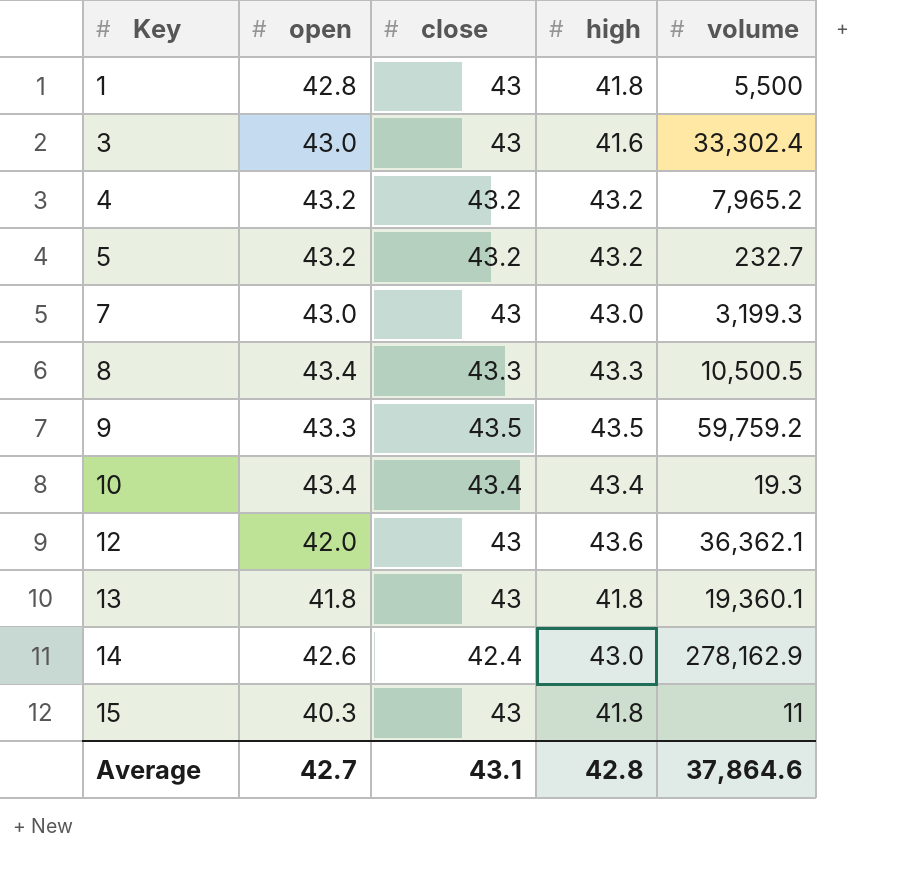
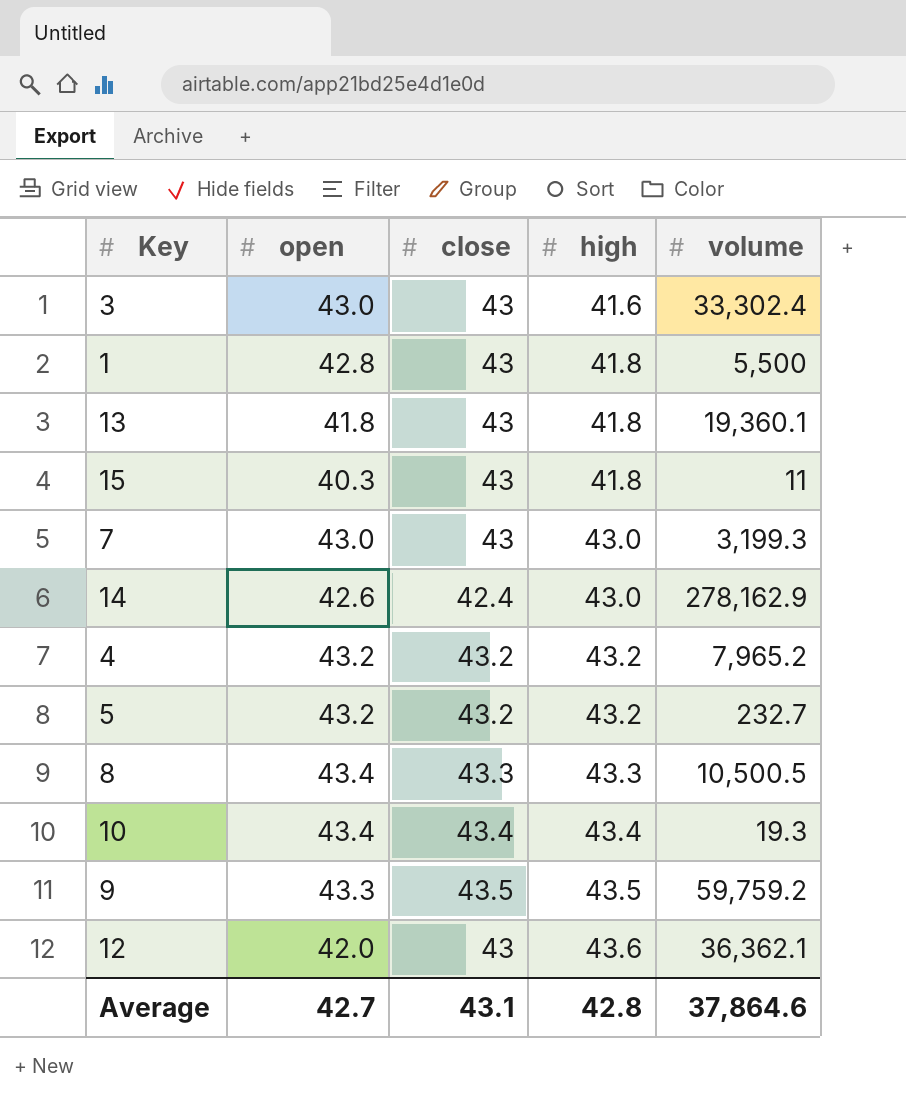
row order: Key ascending -> high ascending

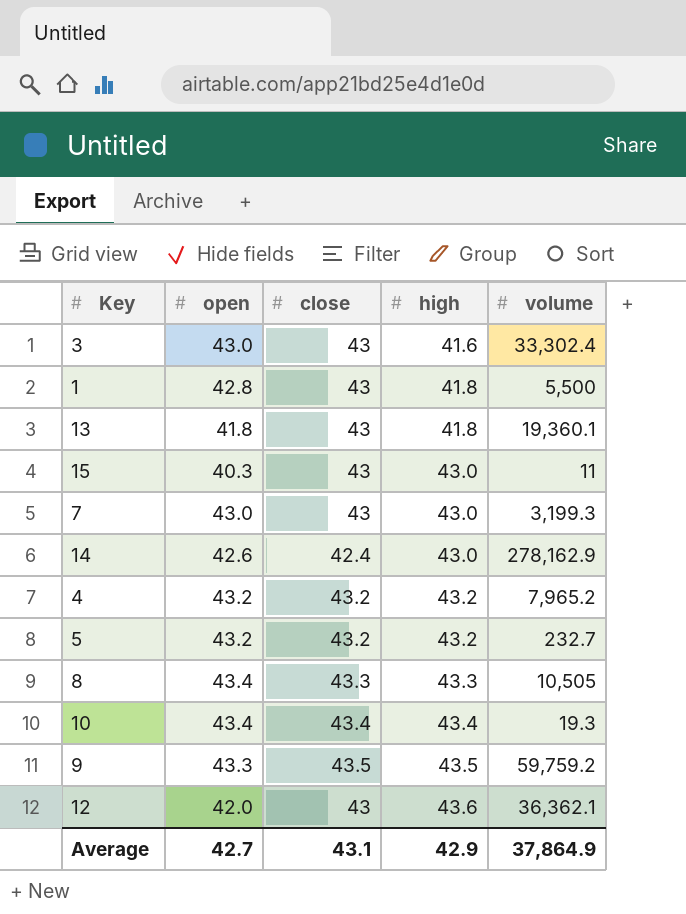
15 | high: 41.8 -> 43.0
8 | volume: 10,500.5 -> 10,505
Average | high: 42.8 -> 42.9
Average | volume: 37,864.6 -> 37,864.9

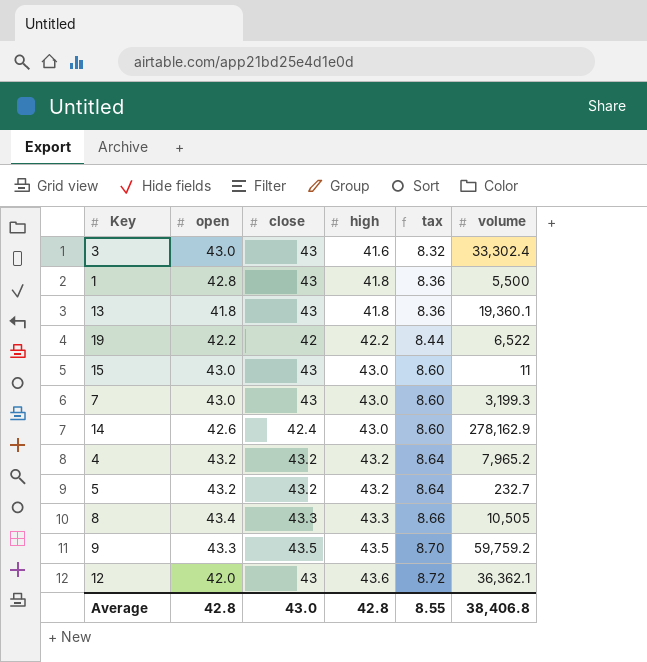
column tax | formula: none -> [high] * 0.2
row 10: 43.4 | 43.4 | 43.4 | 19.3 -> none
row 19: none -> 42.2 | 42 | 42.2 | 8.44 | 6,522
15 | open: 40.3 -> 43.0
Average | open: 42.7 -> 42.8
Average | close: 43.1 -> 43.0
Average | high: 42.9 -> 42.8
Average | volume: 37,864.9 -> 38,406.8

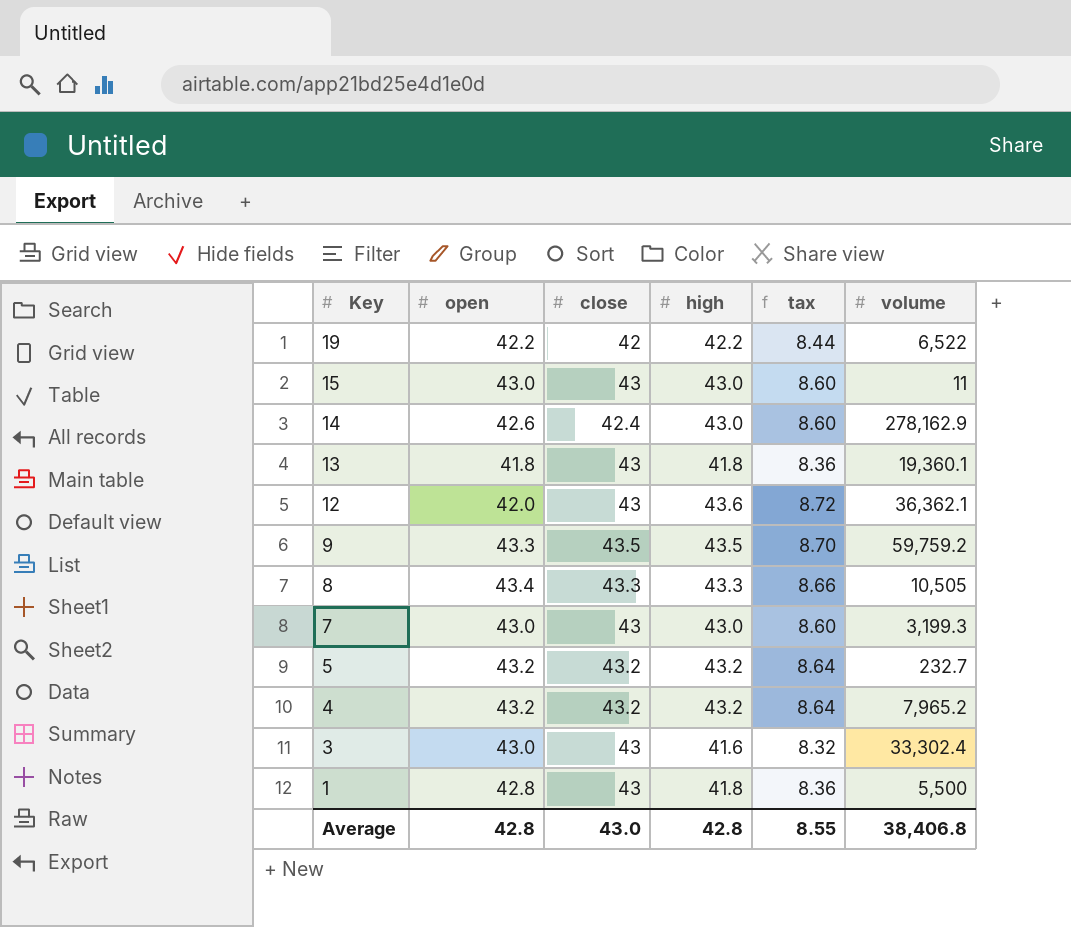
row order: high ascending -> Key descending

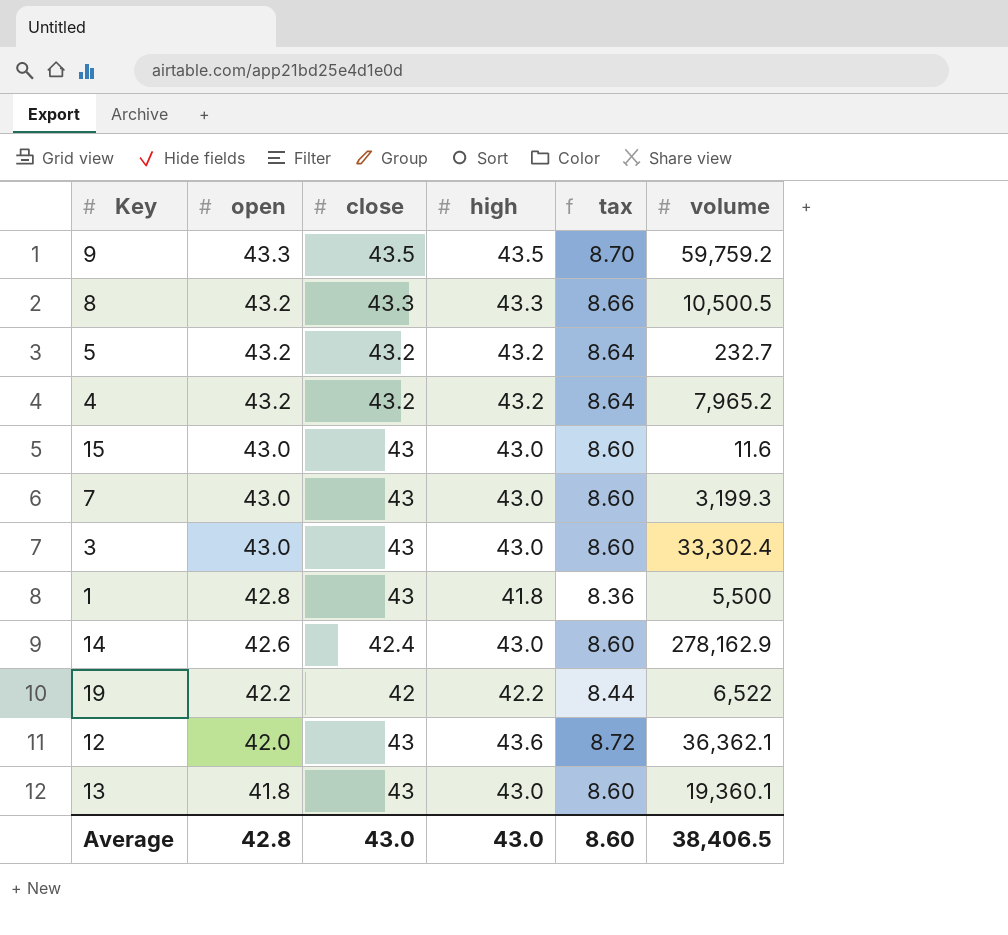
row order: Key descending -> open descending
8 | open: 43.4 -> 43.2
8 | volume: 10,505 -> 10,500.5
15 | volume: 11 -> 11.6
3 | high: 41.6 -> 43.0
3 | tax: 8.32 -> 8.60
13 | high: 41.8 -> 43.0
13 | tax: 8.36 -> 8.60
Average | high: 42.8 -> 43.0
Average | tax: 8.55 -> 8.60
Average | volume: 38,406.8 -> 38,406.5

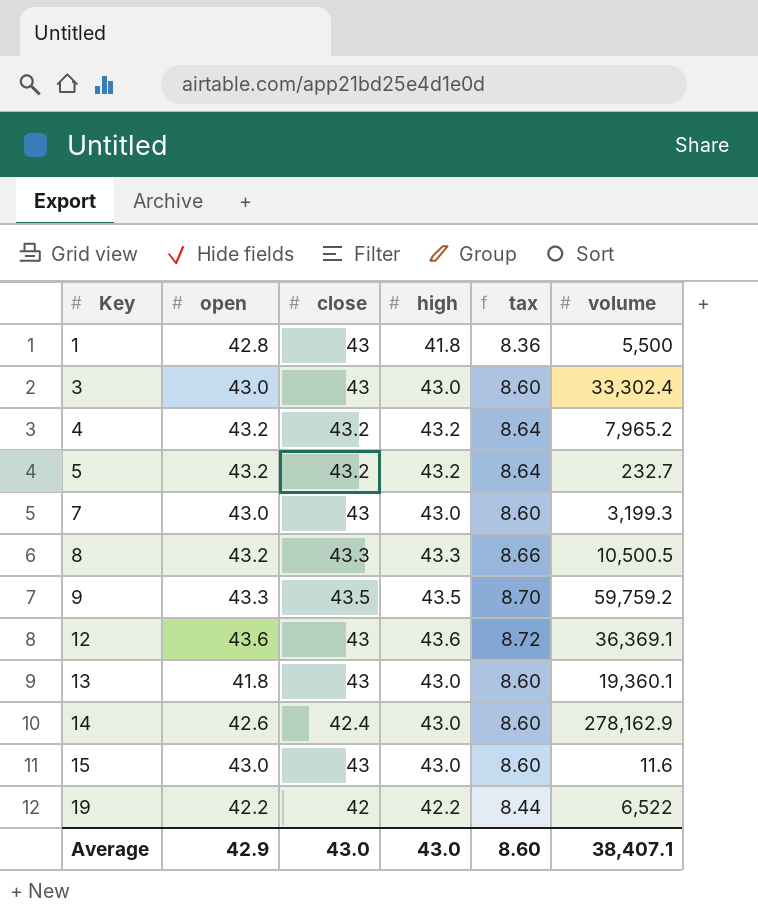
row order: open descending -> Key ascending
12 | open: 42.0 -> 43.6
12 | volume: 36,362.1 -> 36,369.1
Average | open: 42.8 -> 42.9
Average | volume: 38,406.5 -> 38,407.1

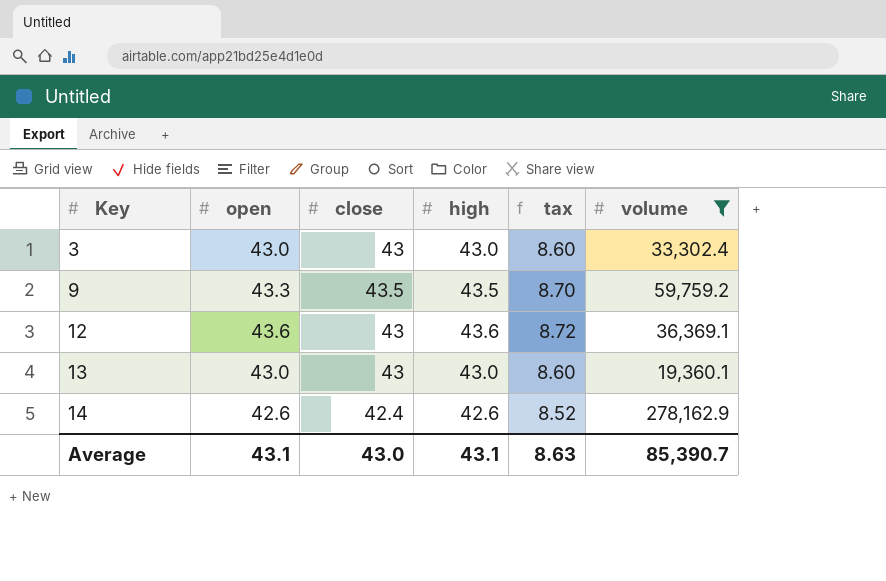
filter: none -> volume >= 19,360.1
13 | open: 41.8 -> 43.0
14 | high: 43.0 -> 42.6
14 | tax: 8.60 -> 8.52
Average | open: 42.9 -> 43.1
Average | high: 43.0 -> 43.1
Average | tax: 8.60 -> 8.63
Average | volume: 38,407.1 -> 85,390.7

